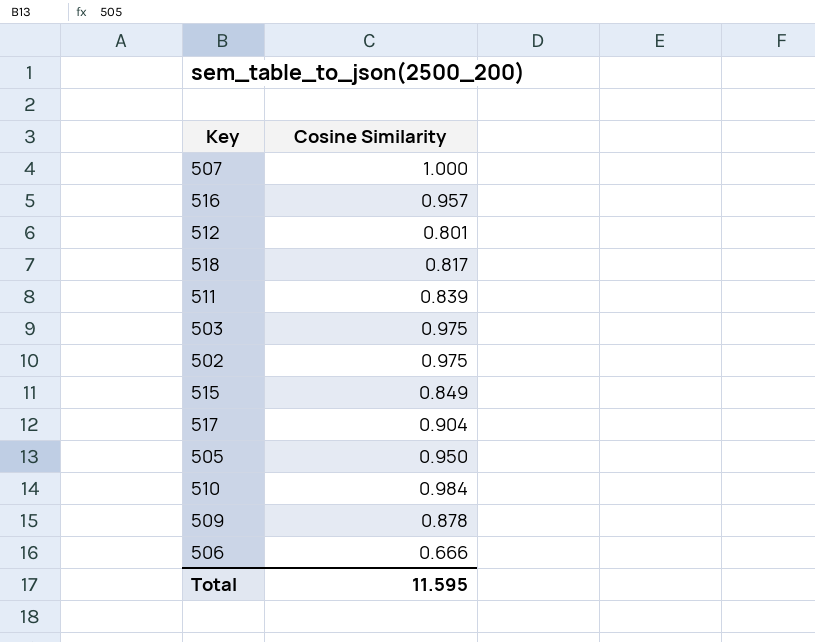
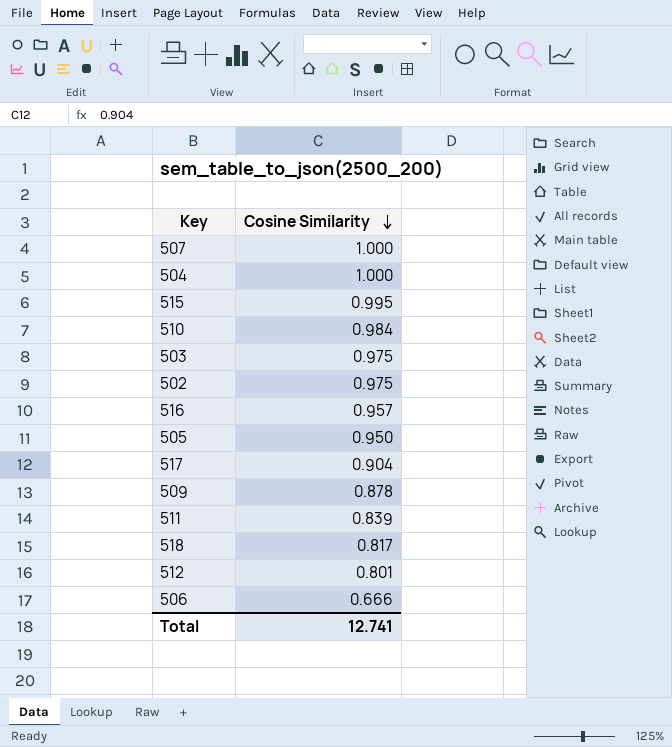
row order: none -> Cosine Similarity descending
row 504: none -> 1.000
515 | Cosine Similarity: 0.849 -> 0.995
Total | Cosine Similarity: 11.595 -> 12.741

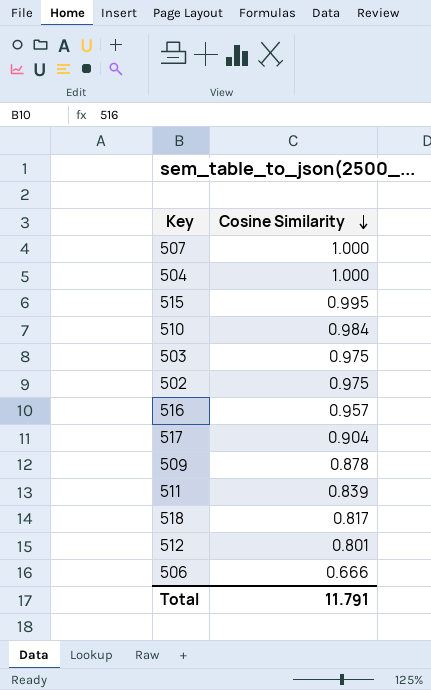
row 505: 0.950 -> none
Total | Cosine Similarity: 12.741 -> 11.791

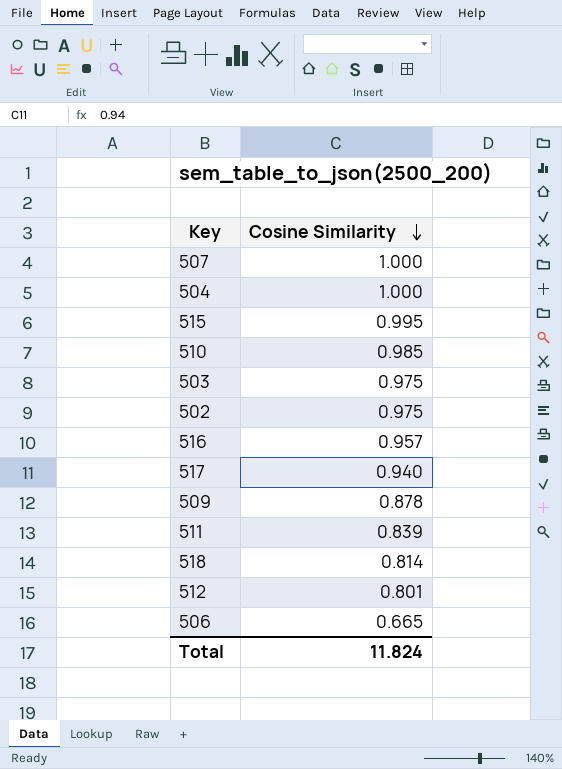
510 | Cosine Similarity: 0.984 -> 0.985
517 | Cosine Similarity: 0.904 -> 0.940
518 | Cosine Similarity: 0.817 -> 0.814
506 | Cosine Similarity: 0.666 -> 0.665
Total | Cosine Similarity: 11.791 -> 11.824

